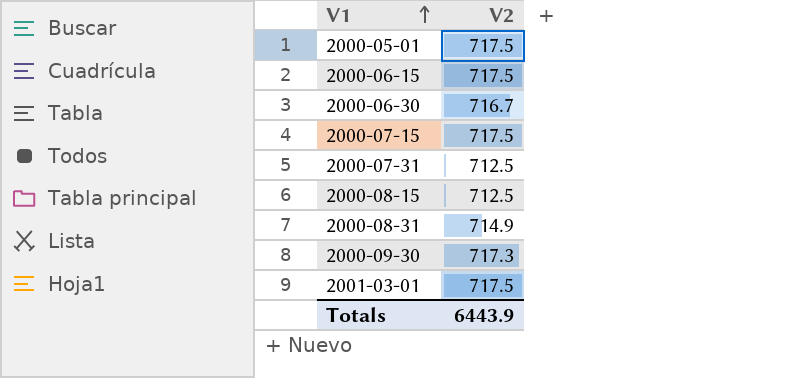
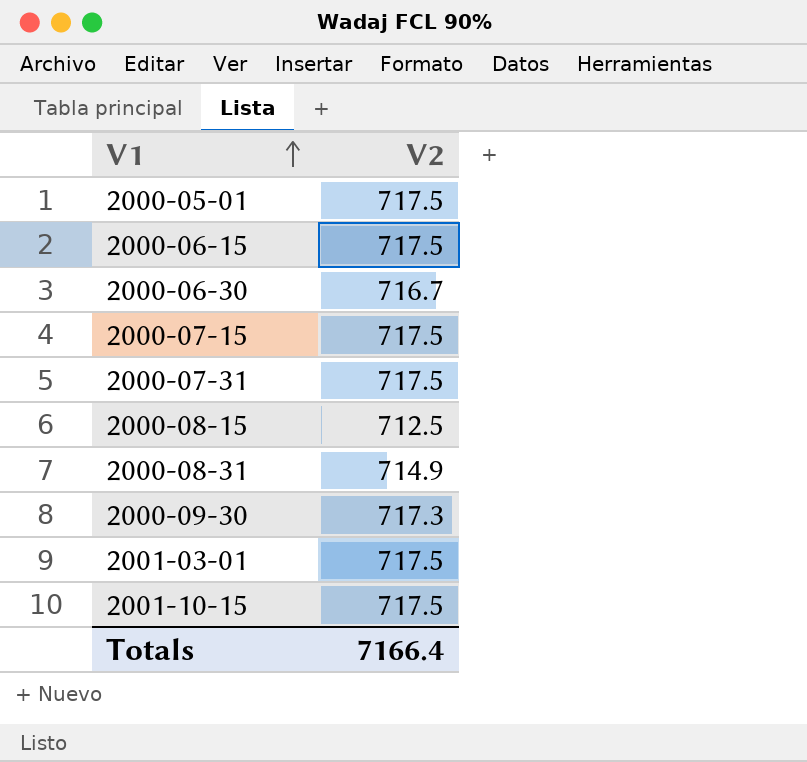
2000-07-31 | V2: 712.5 -> 717.5
row 2001-10-15: none -> 717.5
Totals | V2: 6443.9 -> 7166.4

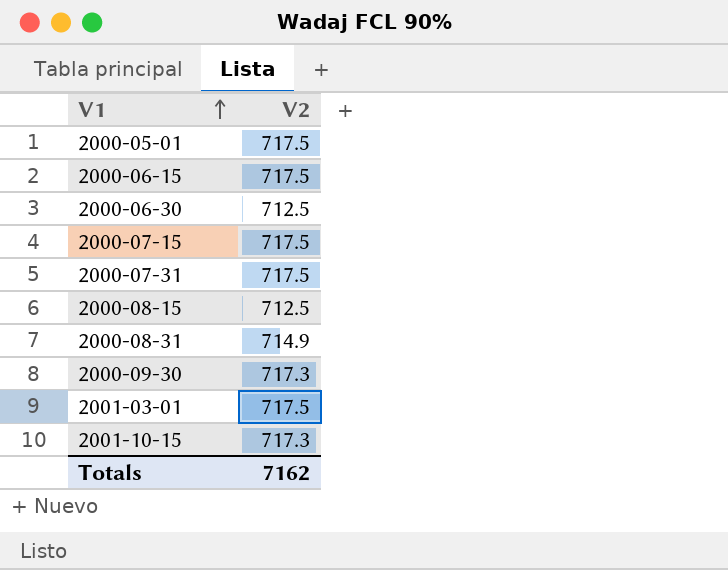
2000-06-30 | V2: 716.7 -> 712.5
2001-10-15 | V2: 717.5 -> 717.3
Totals | V2: 7166.4 -> 7162

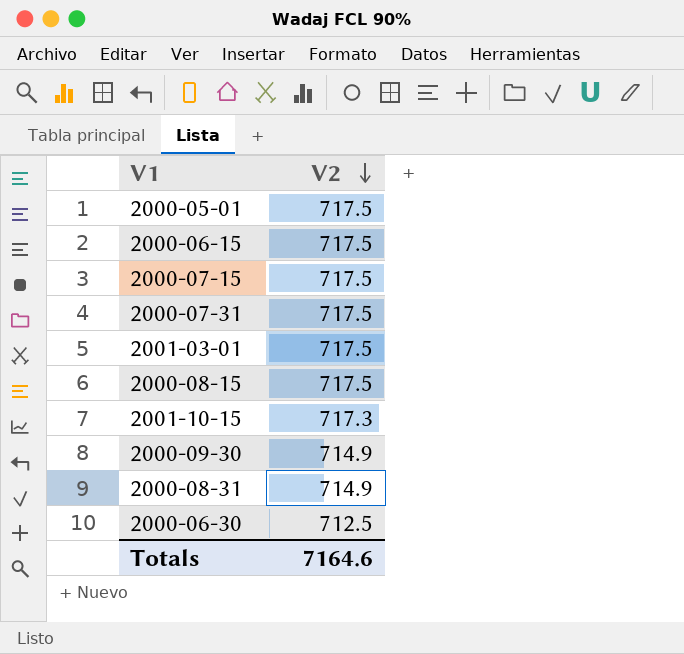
row order: V1 ascending -> V2 descending
2000-08-15 | V2: 712.5 -> 717.5
2000-09-30 | V2: 717.3 -> 714.9
Totals | V2: 7162 -> 7164.6

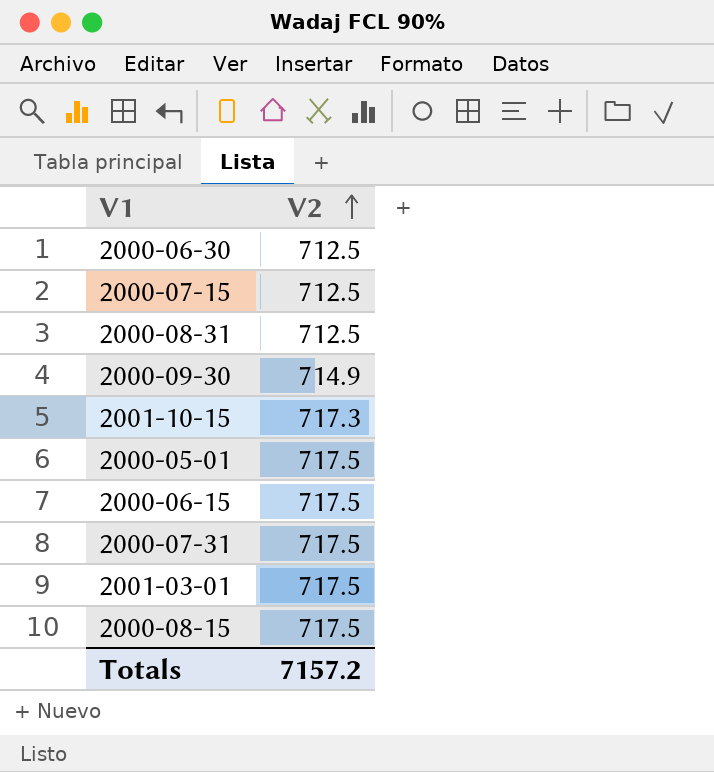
row order: V2 descending -> V2 ascending
2000-07-15 | V2: 717.5 -> 712.5
2000-08-31 | V2: 714.9 -> 712.5
Totals | V2: 7164.6 -> 7157.2

